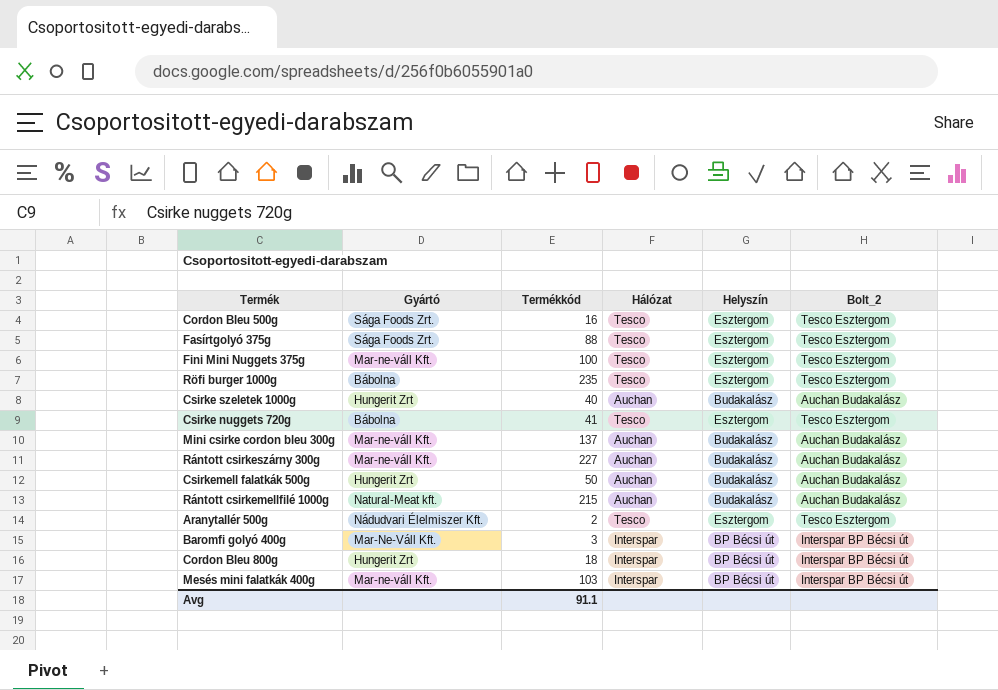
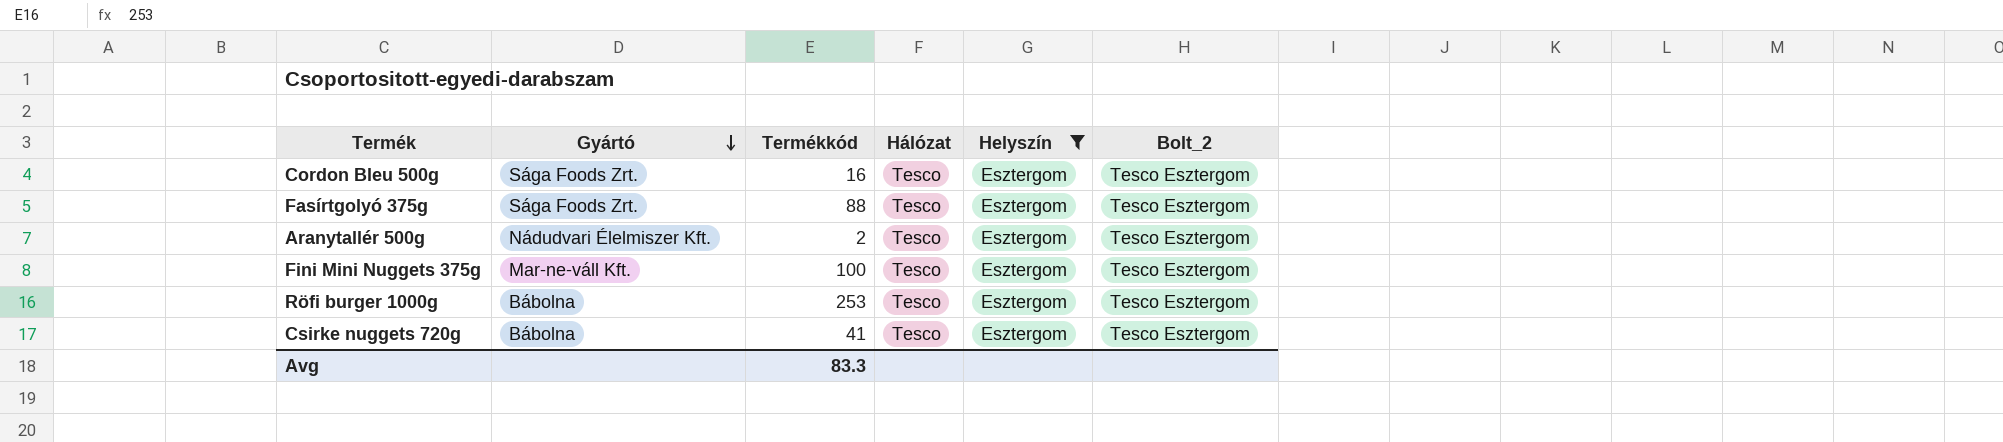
filter: none -> Helyszín = Esztergom
row order: none -> Gyártó descending
Röfi burger 1000g | Termékkód: 235 -> 253
Avg | Termékkód: 91.1 -> 83.3

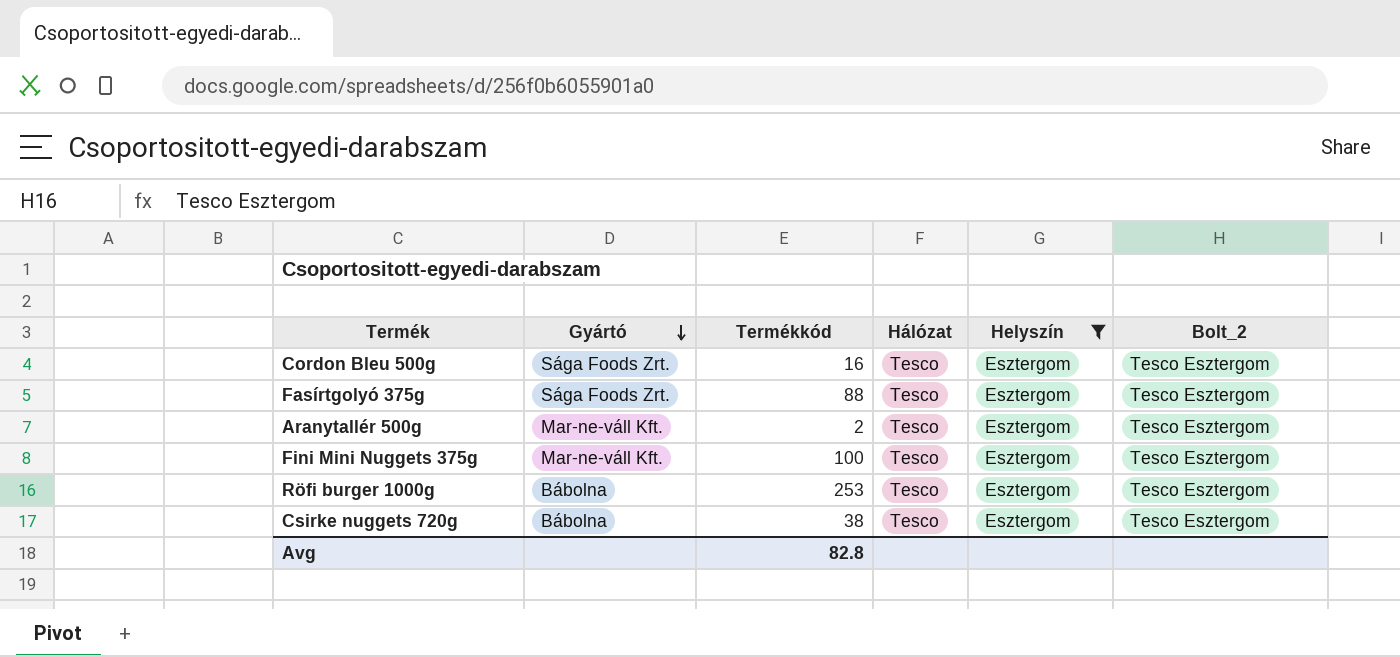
Aranytallér 500g | Gyártó: Nádudvari Élelmiszer Kft. -> Mar-ne-váll Kft.
Csirke nuggets 720g | Termékkód: 41 -> 38
Avg | Termékkód: 83.3 -> 82.8

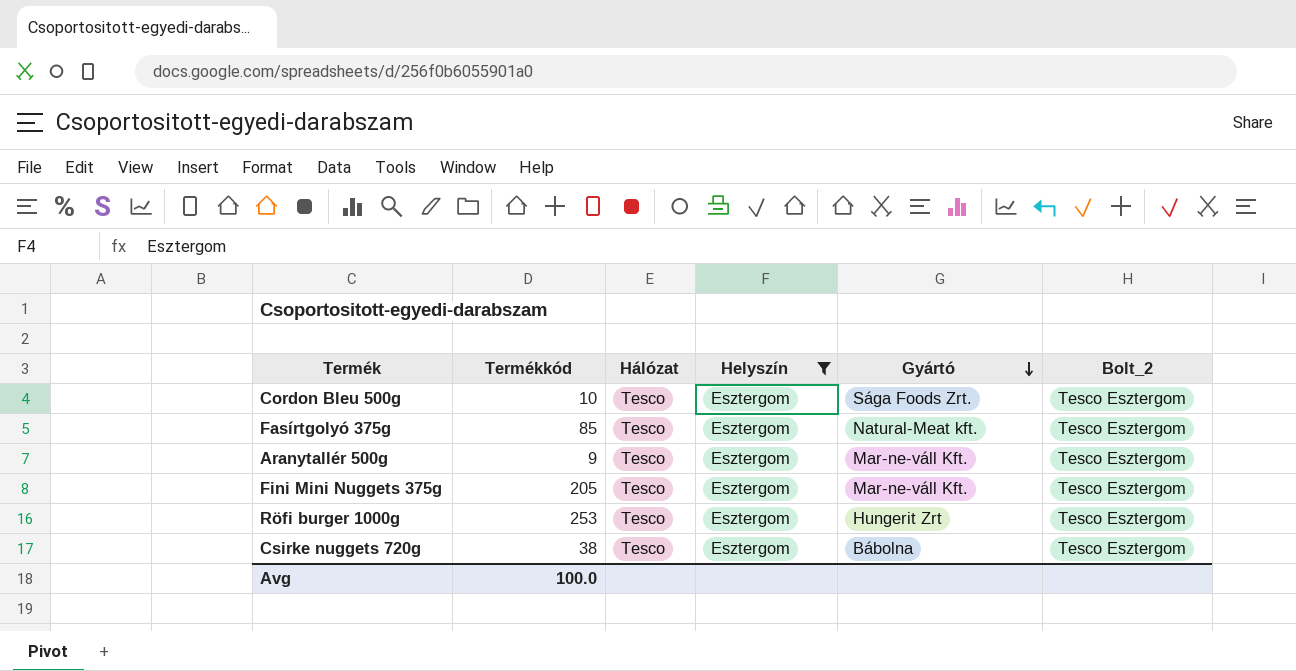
column Gyártó | position: 2 -> 5
Cordon Bleu 500g | Termékkód: 16 -> 10
Fasírtgolyó 375g | Termékkód: 88 -> 85
Fasírtgolyó 375g | Gyártó: Sága Foods Zrt. -> Natural-Meat kft.
Aranytallér 500g | Termékkód: 2 -> 9
Fini Mini Nuggets 375g | Termékkód: 100 -> 205
Röfi burger 1000g | Gyártó: Bábolna -> Hungerit Zrt
Avg | Termékkód: 82.8 -> 100.0

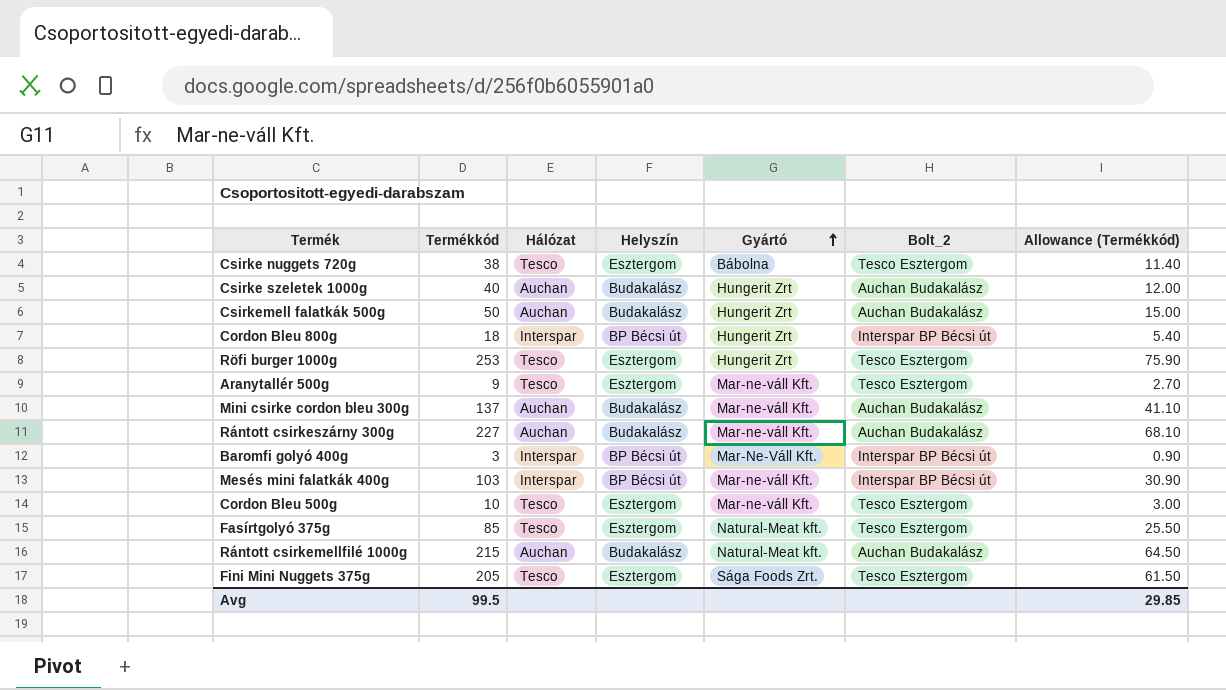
filter: Helyszín = Esztergom -> none
row order: Gyártó descending -> Gyártó ascending
column Allowance (Termékkód) | formula: none -> [Termékkód] * 0.3
Cordon Bleu 500g | Gyártó: Sága Foods Zrt. -> Mar-ne-váll Kft.
Fini Mini Nuggets 375g | Gyártó: Mar-ne-váll Kft. -> Sága Foods Zrt.
Avg | Termékkód: 100.0 -> 99.5

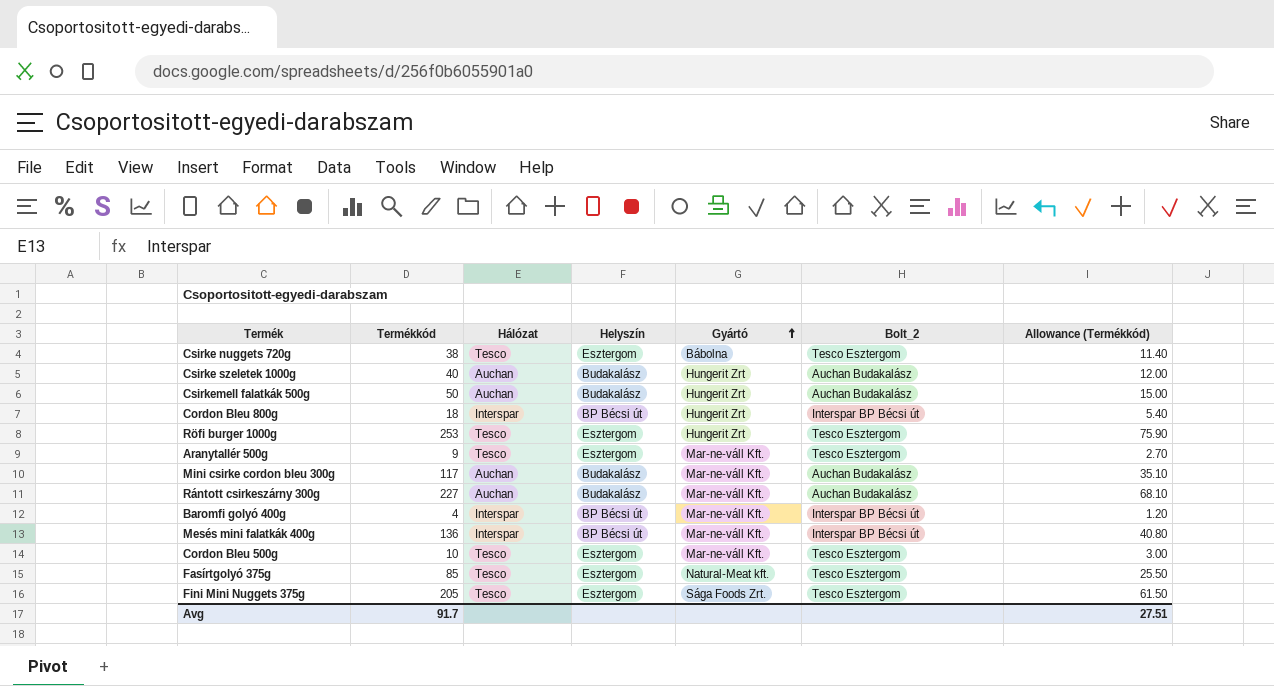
row Rántott csirkemellfilé 1000g: 215 | Auchan | Budakalász | Natural-Meat kft. | Auchan Budakalász | 64.50 -> none
Mini csirke cordon bleu 300g | Termékkód: 137 -> 117
Mini csirke cordon bleu 300g | Allowance (Termékkód): 41.10 -> 35.10
Baromfi golyó 400g | Termékkód: 3 -> 4
Baromfi golyó 400g | Gyártó: Mar-Ne-Váll Kft. -> Mar-ne-váll Kft.
Baromfi golyó 400g | Allowance (Termékkód): 0.90 -> 1.20
Mesés mini falatkák 400g | Termékkód: 103 -> 136
Mesés mini falatkák 400g | Allowance (Termékkód): 30.90 -> 40.80
Avg | Termékkód: 99.5 -> 91.7
Avg | Allowance (Termékkód): 29.85 -> 27.51

